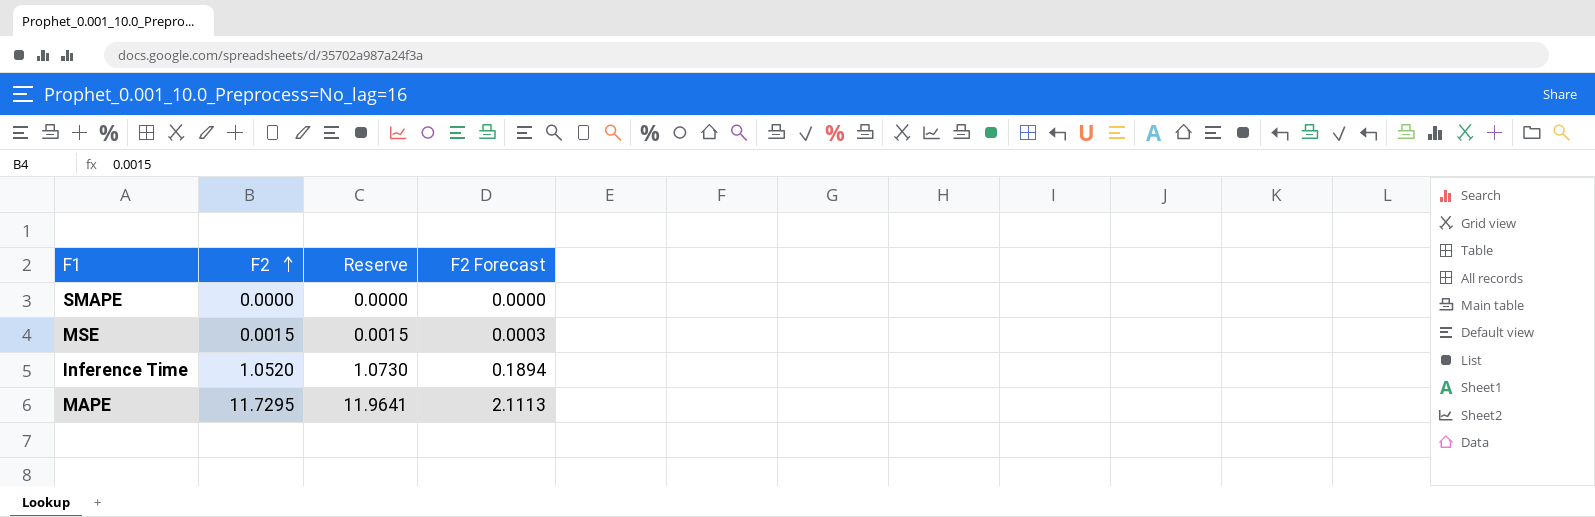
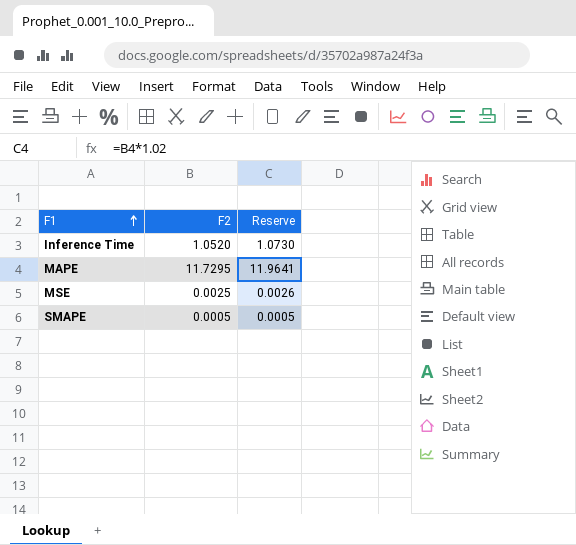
row order: F2 ascending -> F1 ascending
column F2 Forecast | formula: [F2] * 0.18 -> none
MSE | F2: 0.0015 -> 0.0025
MSE | Reserve: 0.0015 -> 0.0026
SMAPE | F2: 0.0000 -> 0.0005
SMAPE | Reserve: 0.0000 -> 0.0005

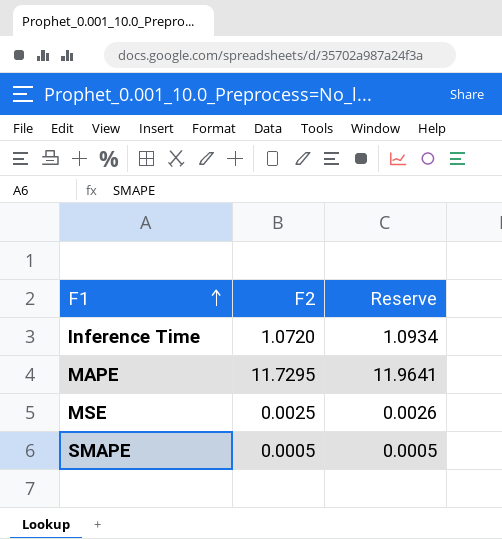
Inference Time | F2: 1.0520 -> 1.0720
Inference Time | Reserve: 1.0730 -> 1.0934

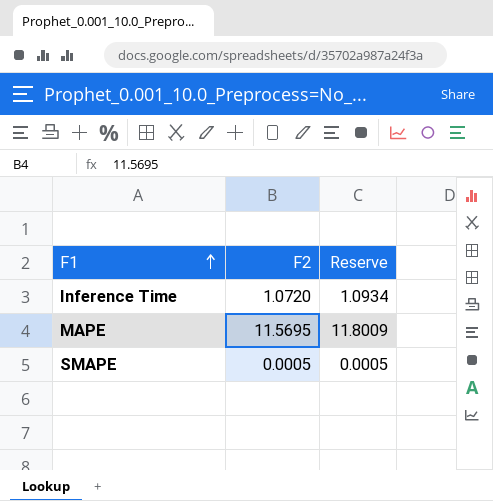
row MSE: 0.0025 | 0.0026 -> none
MAPE | F2: 11.7295 -> 11.5695
MAPE | Reserve: 11.9641 -> 11.8009

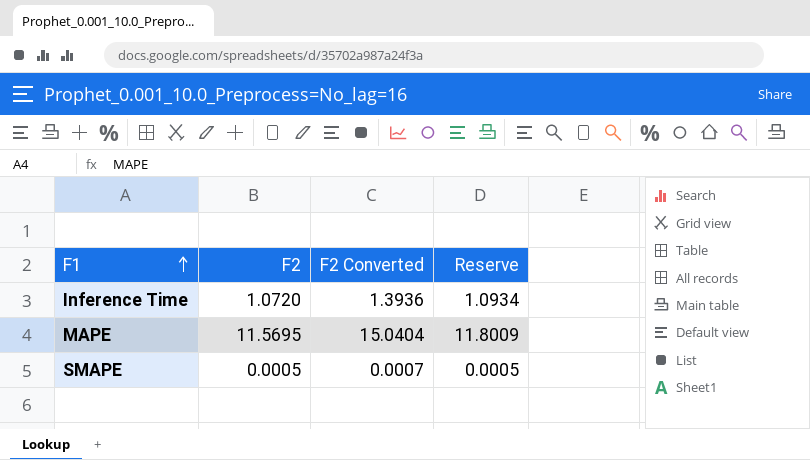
column F2 Converted | formula: none -> [F2] * 1.3

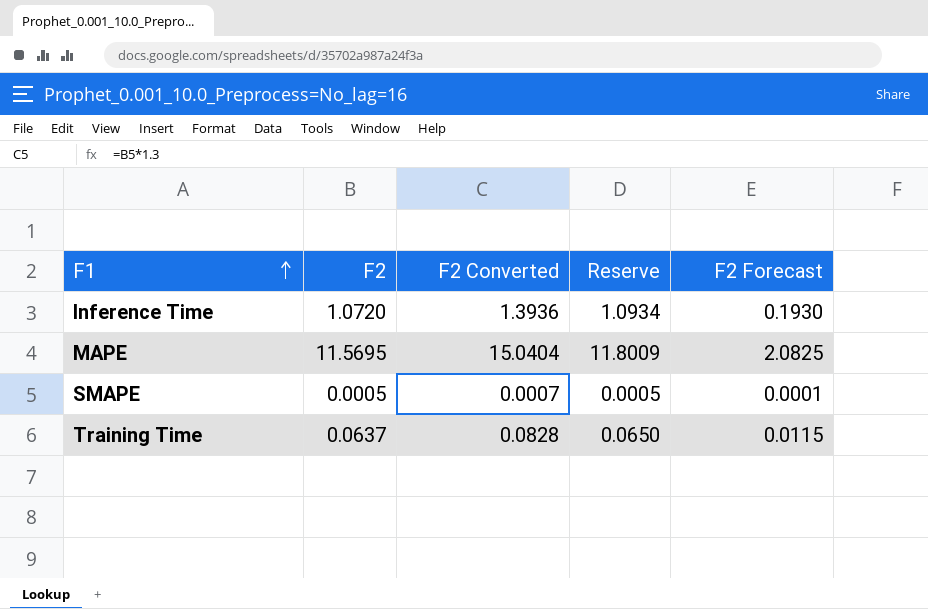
column F2 Forecast | formula: none -> [F2] * 0.18
row Training Time: none -> 0.0637 | 0.0828 | 0.0650 | 0.0115

